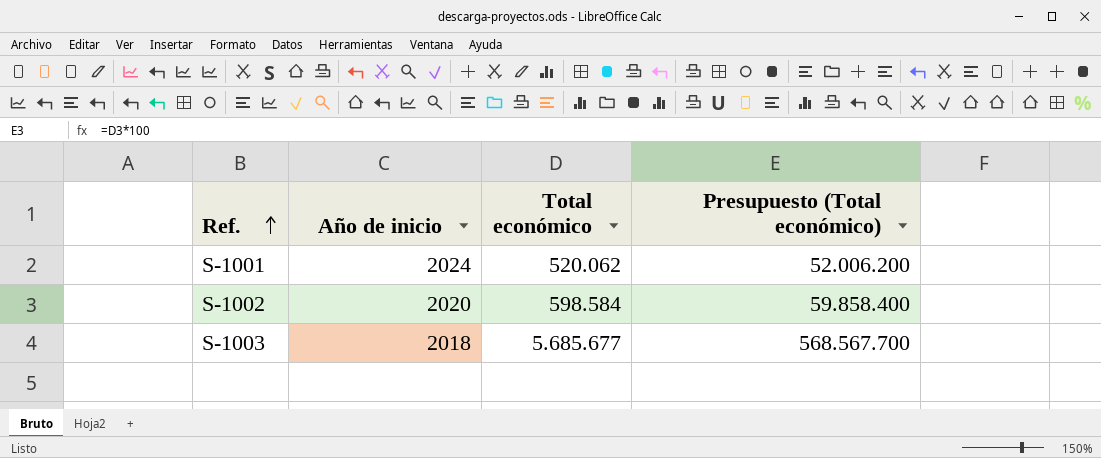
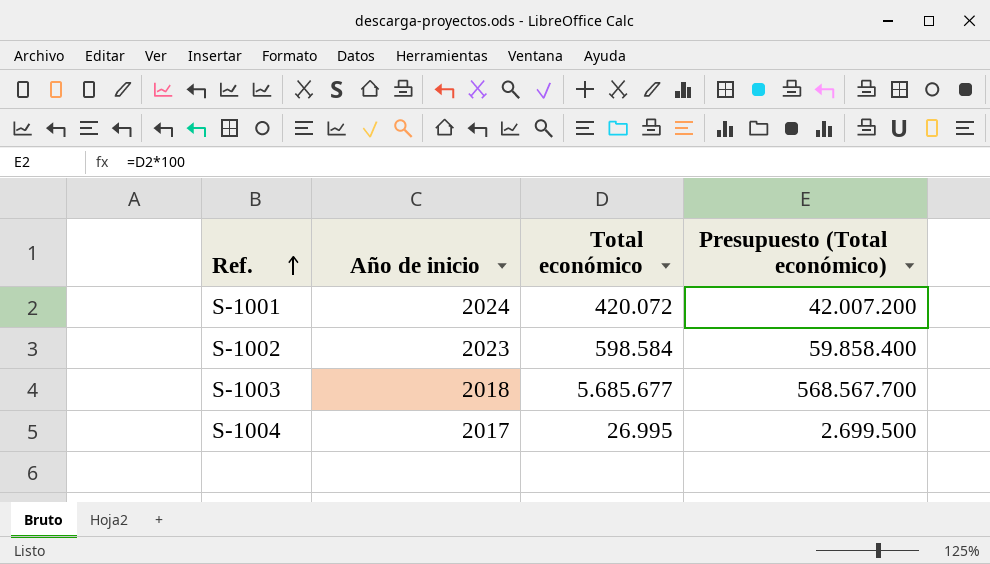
S-1001 | Total económico: 520.062 -> 420.072
S-1001 | Presupuesto (Total económico): 52.006.200 -> 42.007.200
S-1002 | Año de inicio: 2020 -> 2023
row S-1004: none -> 2017 | 26.995 | 2.699.500

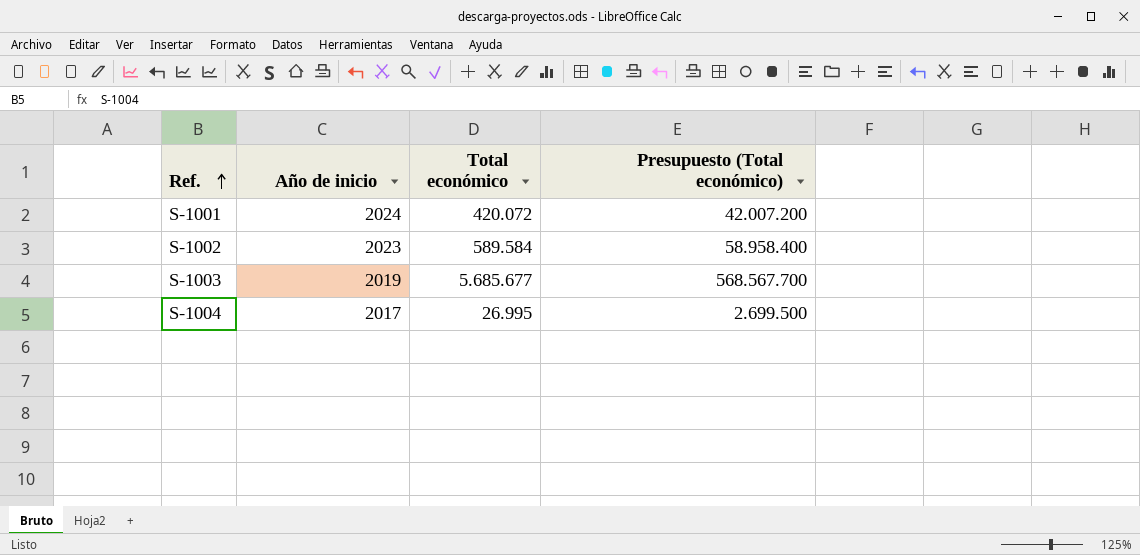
S-1002 | Total económico: 598.584 -> 589.584
S-1002 | Presupuesto (Total económico): 59.858.400 -> 58.958.400
S-1003 | Año de inicio: 2018 -> 2019

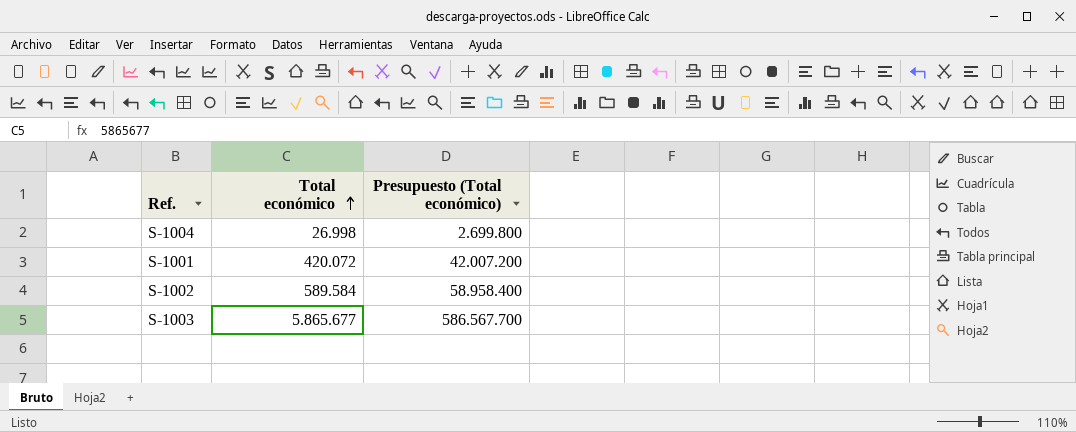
row order: Ref. ascending -> Total económico ascending
column Año de inicio | position: 2 -> none
S-1004 | Total económico: 26.995 -> 26.998
S-1004 | Presupuesto (Total económico): 2.699.500 -> 2.699.800
S-1003 | Total económico: 5.685.677 -> 5.865.677
S-1003 | Presupuesto (Total económico): 568.567.700 -> 586.567.700

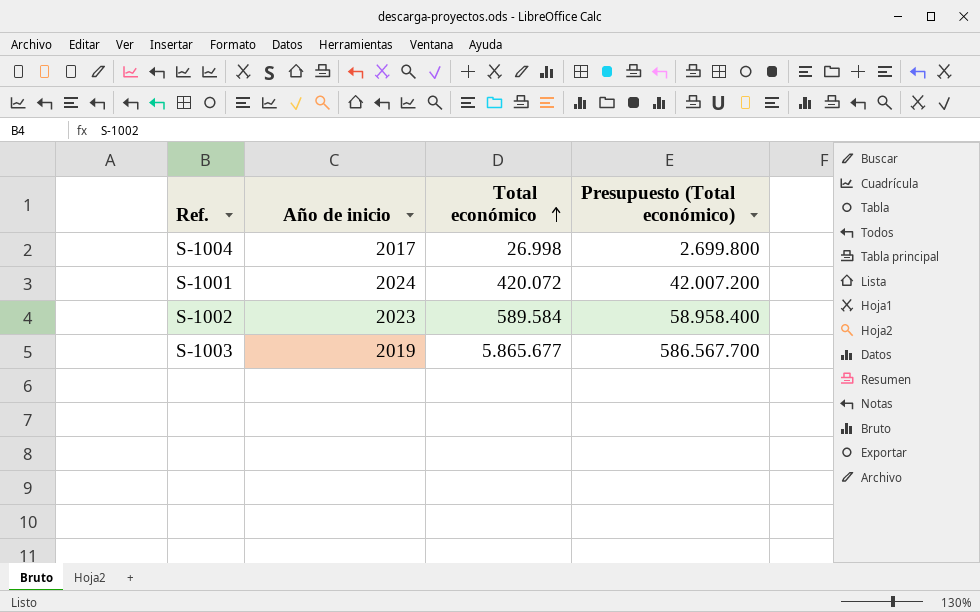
column Año de inicio | position: none -> 2

